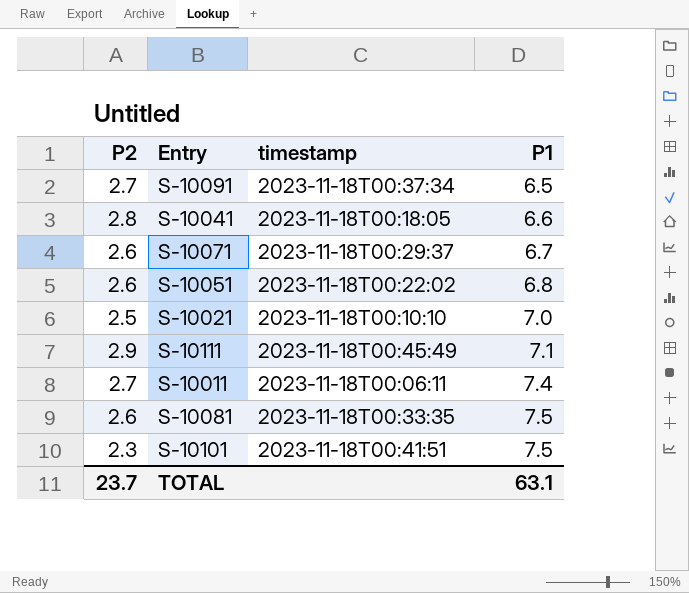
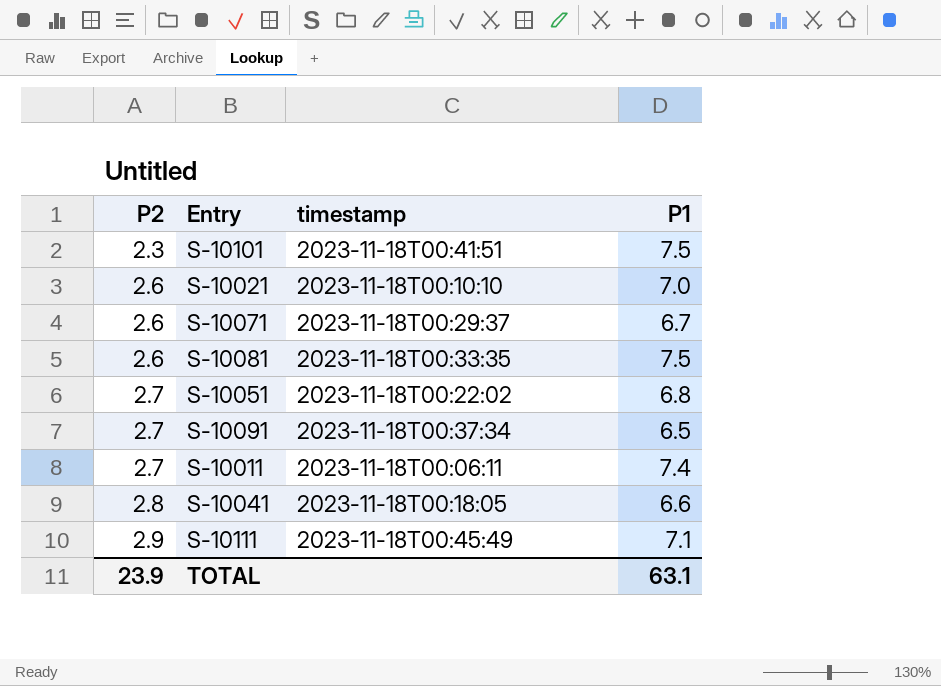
row order: P1 ascending -> P2 ascending
S-10021 | P2: 2.5 -> 2.6
S-10051 | P2: 2.6 -> 2.7
TOTAL | P2: 23.7 -> 23.9

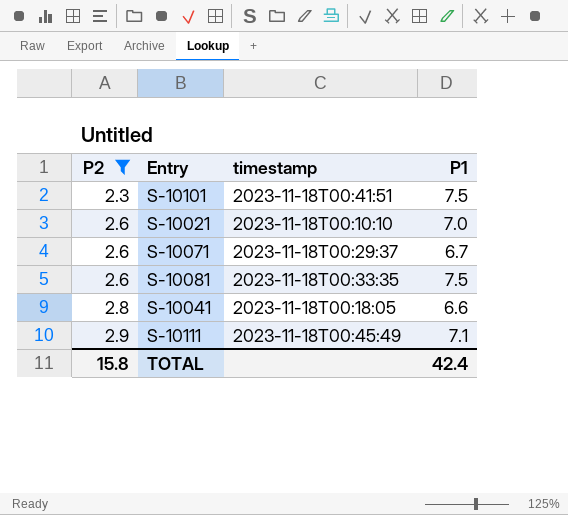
filter: none -> P2 != 2.7
TOTAL | P2: 23.9 -> 15.8
TOTAL | P1: 63.1 -> 42.4

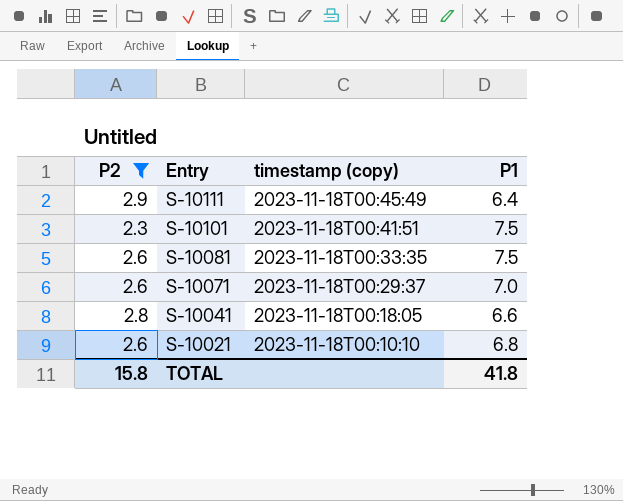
row order: P2 ascending -> Entry descending
column name: timestamp -> timestamp (copy)
S-10111 | P1: 7.1 -> 6.4
S-10071 | P1: 6.7 -> 7.0
S-10021 | P1: 7.0 -> 6.8
TOTAL | P1: 42.4 -> 41.8

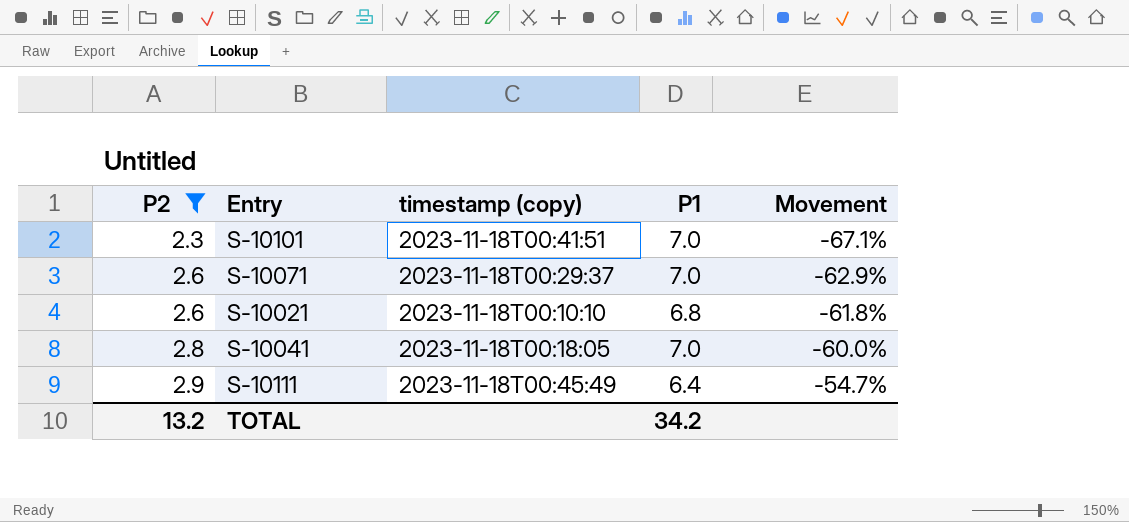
row order: Entry descending -> P2 ascending
column Movement | formula: none -> ([P2] - [P1]) / [P1]
row S-10081: 2.6 | 2023-11-18T00:33:35 | 7.5 -> none
S-10101 | P1: 7.5 -> 7.0
S-10041 | P1: 6.6 -> 7.0
TOTAL | P2: 15.8 -> 13.2
TOTAL | P1: 41.8 -> 34.2

